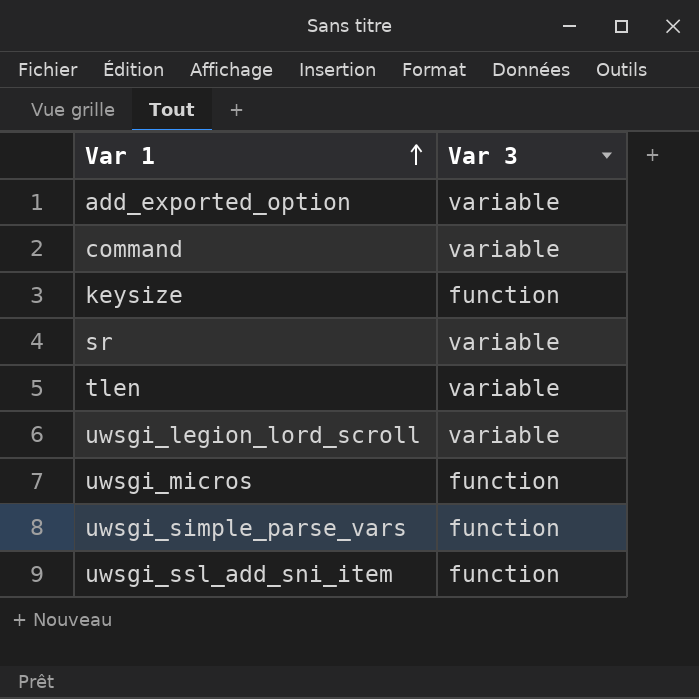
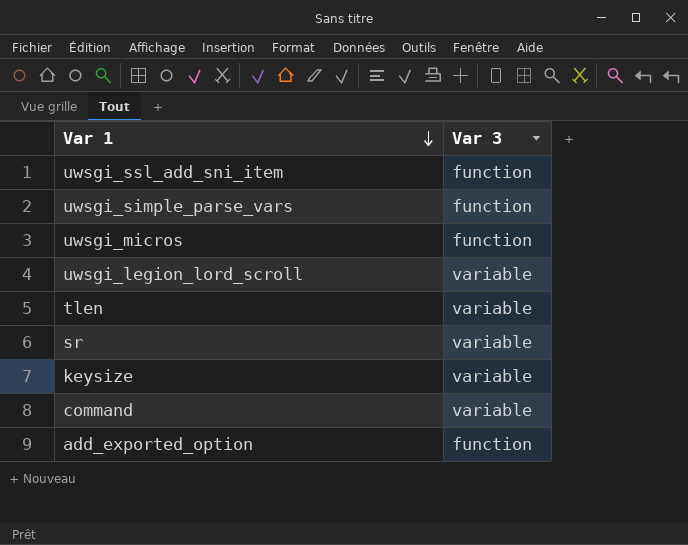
row order: Var 1 ascending -> Var 1 descending
keysize | Var 3: function -> variable
add_exported_option | Var 3: variable -> function

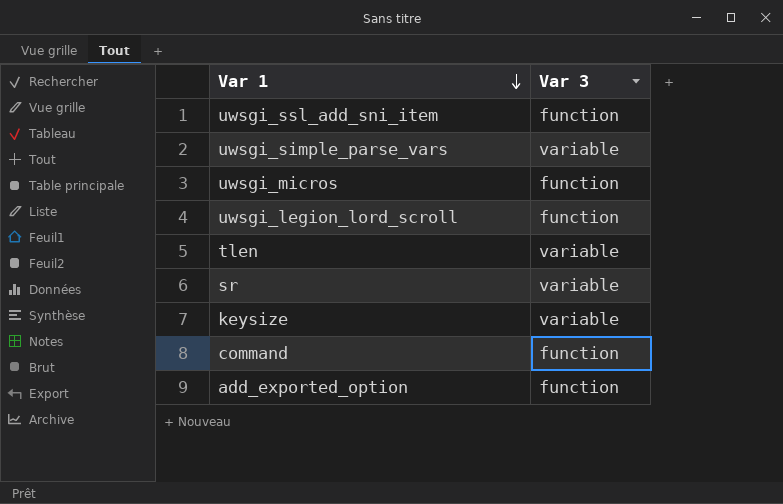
uwsgi_simple_parse_vars | Var 3: function -> variable
uwsgi_legion_lord_scroll | Var 3: variable -> function
command | Var 3: variable -> function

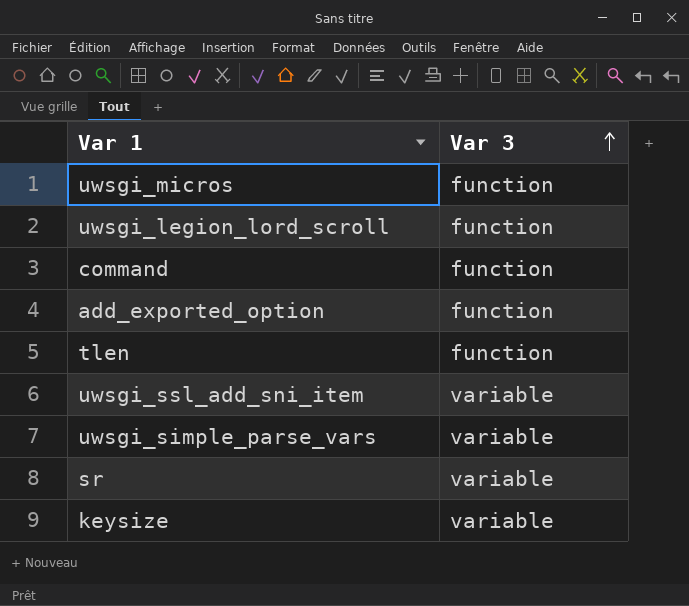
row order: Var 1 descending -> Var 3 ascending
tlen | Var 3: variable -> function
uwsgi_ssl_add_sni_item | Var 3: function -> variable

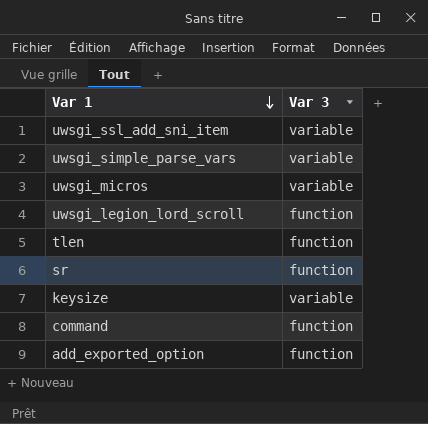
row order: Var 3 ascending -> Var 1 descending
uwsgi_micros | Var 3: function -> variable
sr | Var 3: variable -> function

